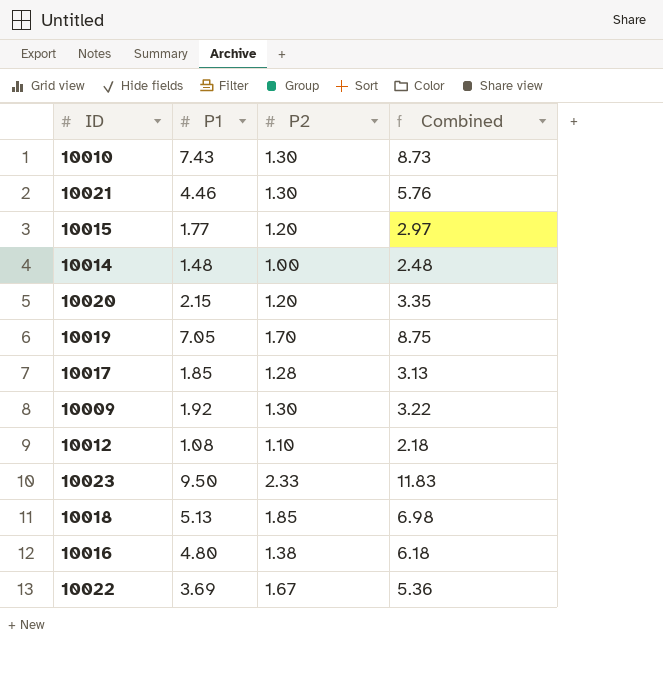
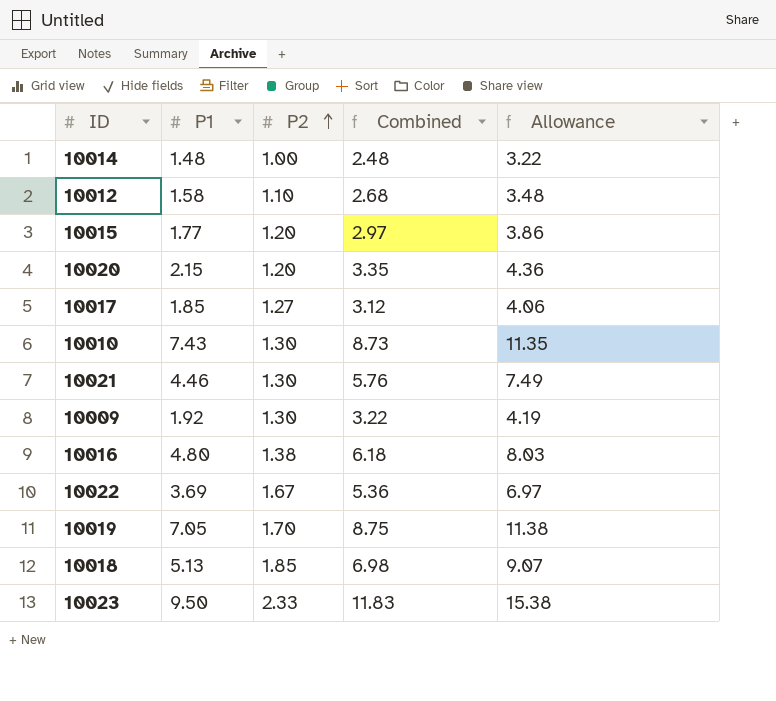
row order: none -> P2 ascending
column Allowance | formula: none -> [Combined] * 1.3
10012 | P1: 1.08 -> 1.58
10012 | Combined: 2.18 -> 2.68
10017 | P2: 1.28 -> 1.27
10017 | Combined: 3.13 -> 3.12

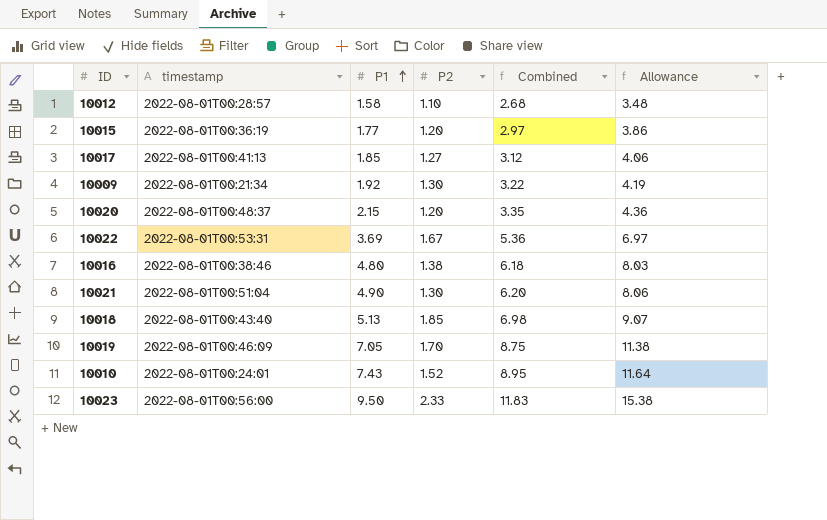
row order: P2 ascending -> P1 ascending
column timestamp | position: none -> 2
row 10014: 1.48 | 1.00 | 2.48 | 3.22 -> none
10021 | P1: 4.46 -> 4.90
10021 | Combined: 5.76 -> 6.20
10021 | Allowance: 7.49 -> 8.06
10010 | P2: 1.30 -> 1.52
10010 | Combined: 8.73 -> 8.95
10010 | Allowance: 11.35 -> 11.64

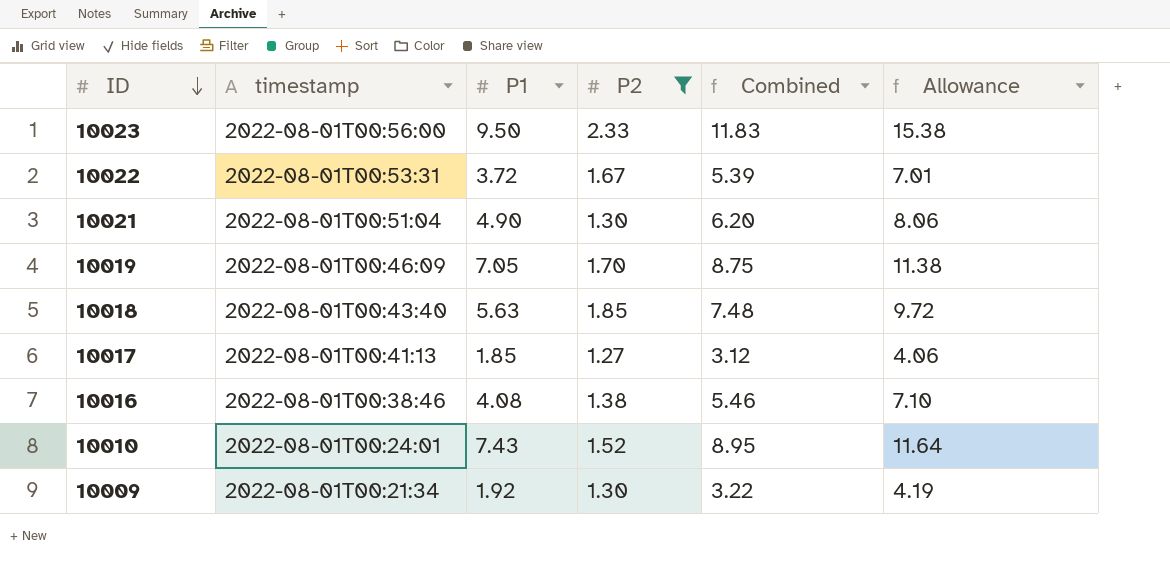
filter: none -> P2 >= 1.27
row order: P1 ascending -> ID descending
10022 | P1: 3.69 -> 3.72
10022 | Combined: 5.36 -> 5.39
10022 | Allowance: 6.97 -> 7.01
10018 | P1: 5.13 -> 5.63
10018 | Combined: 6.98 -> 7.48
10018 | Allowance: 9.07 -> 9.72
10016 | P1: 4.80 -> 4.08
10016 | Combined: 6.18 -> 5.46
10016 | Allowance: 8.03 -> 7.10

